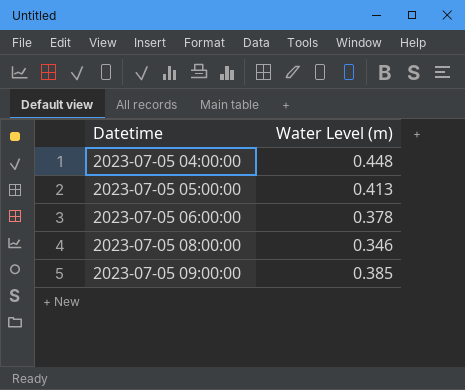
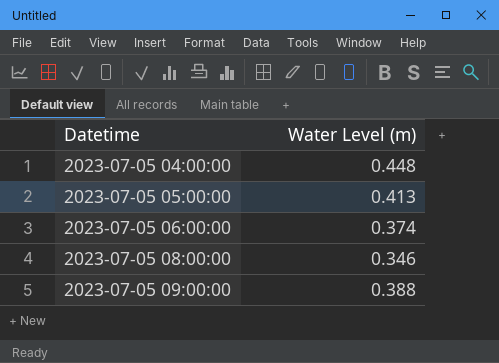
2023-07-05 06:00:00 | Water Level (m): 0.378 -> 0.374
2023-07-05 09:00:00 | Water Level (m): 0.385 -> 0.388

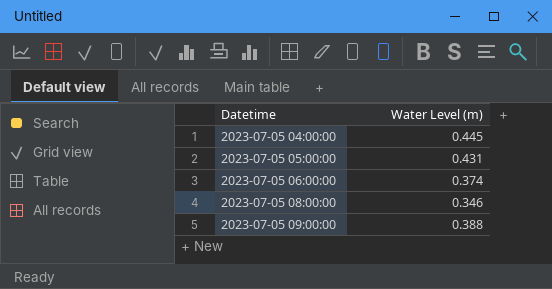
2023-07-05 04:00:00 | Water Level (m): 0.448 -> 0.445
2023-07-05 05:00:00 | Water Level (m): 0.413 -> 0.431

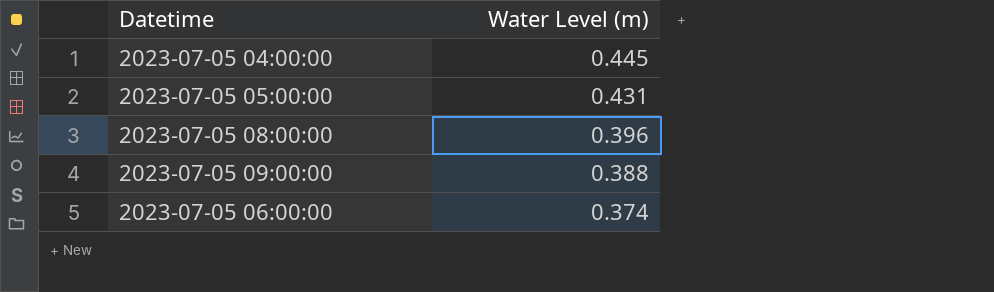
row order: Datetime ascending -> Water Level (m) descending
2023-07-05 08:00:00 | Water Level (m): 0.346 -> 0.396

